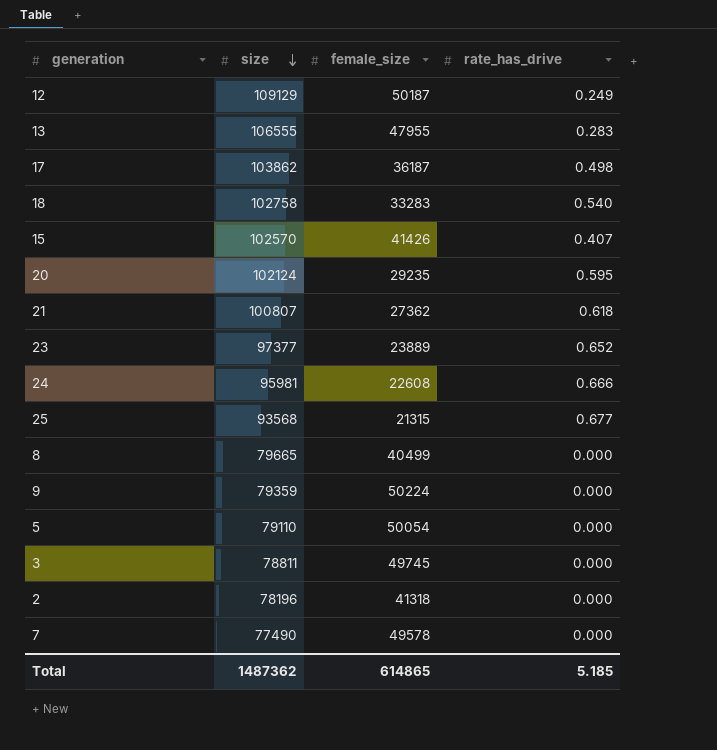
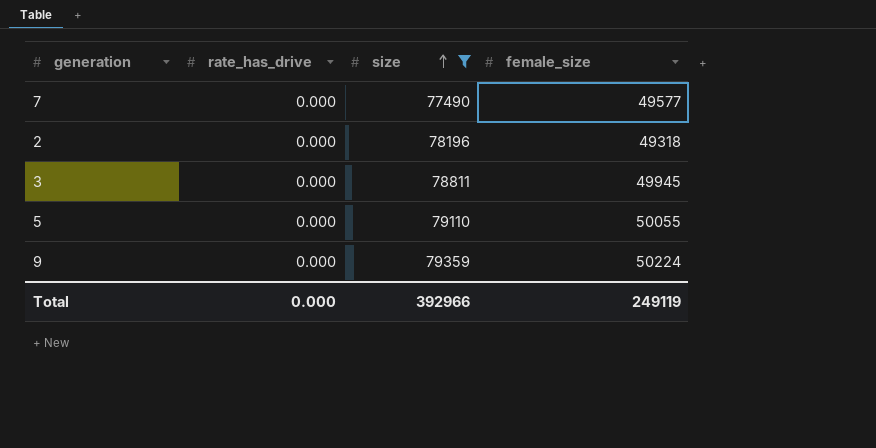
filter: none -> size <= 79359
row order: size descending -> size ascending
column rate_has_drive | position: 4 -> 2
7 | female_size: 49578 -> 49577
2 | female_size: 41318 -> 49318
3 | female_size: 49745 -> 49945
5 | female_size: 50054 -> 50055
Total | rate_has_drive: 5.185 -> 0.000
Total | size: 1487362 -> 392966
Total | female_size: 614865 -> 249119

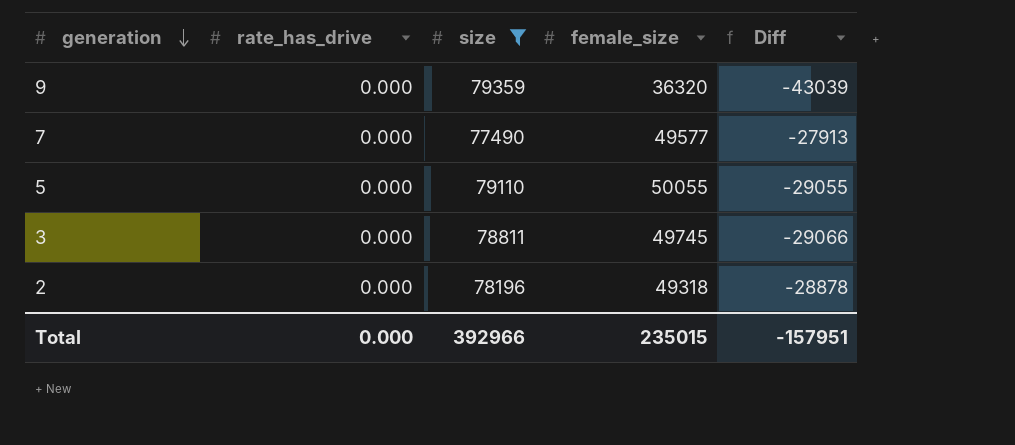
row order: size ascending -> generation descending
column Diff | formula: none -> [female_size] - [size]
9 | female_size: 50224 -> 36320
3 | female_size: 49945 -> 49745
Total | female_size: 249119 -> 235015

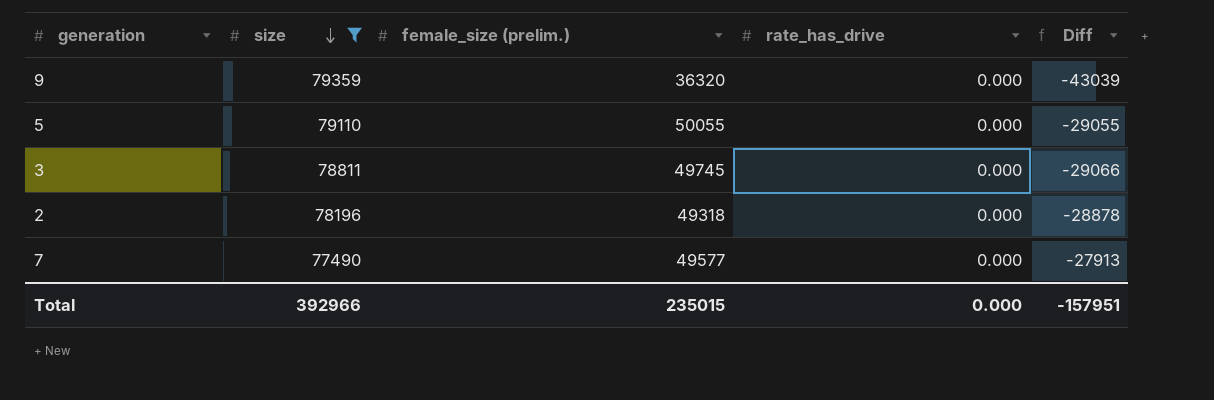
row order: generation descending -> size descending
column name: female_size -> female_size (prelim.)
column rate_has_drive | position: 2 -> 4

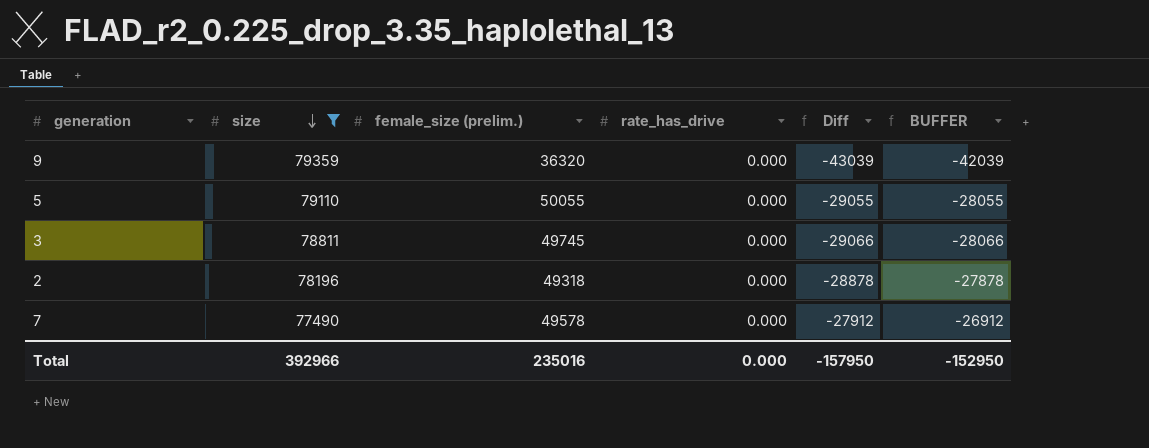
column BUFFER | formula: none -> [Diff] + 1000
7 | female_size (prelim.): 49577 -> 49578
7 | Diff: -27913 -> -27912
Total | female_size (prelim.): 235015 -> 235016
Total | Diff: -157951 -> -157950

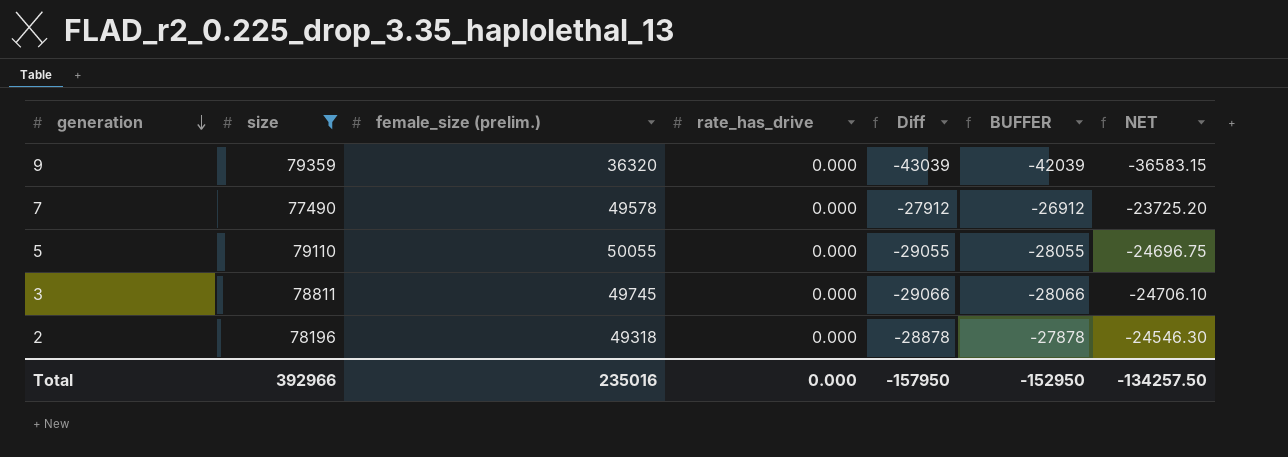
row order: size descending -> generation descending
column NET | formula: none -> [Diff] * 0.85

